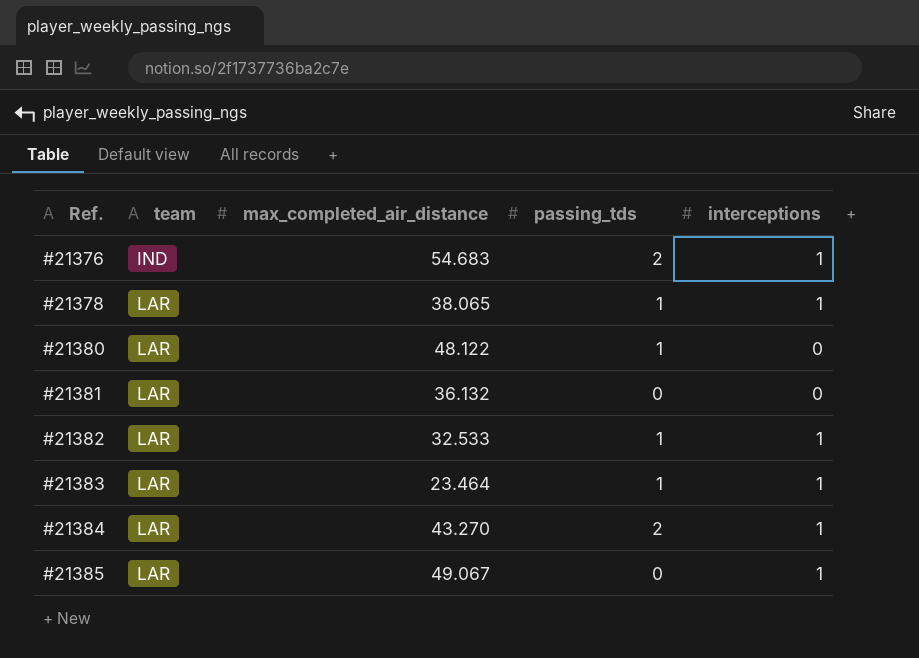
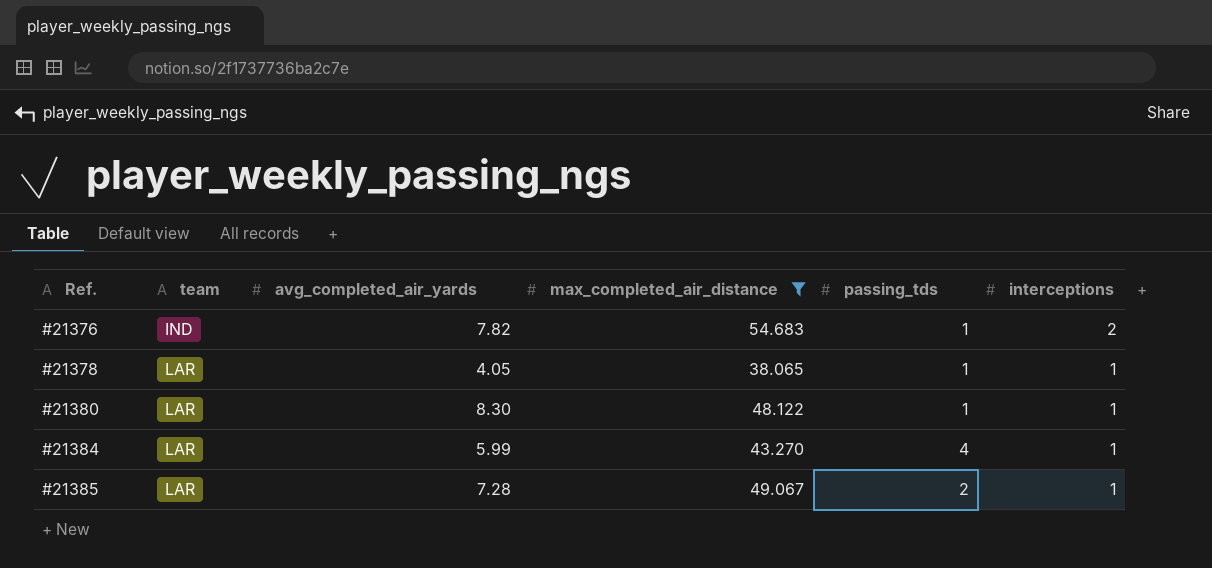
filter: none -> max_completed_air_distance >= 38.065
column avg_completed_air_yards | position: none -> 3
#21376 | passing_tds: 2 -> 1
#21376 | interceptions: 1 -> 2
#21380 | interceptions: 0 -> 1
#21384 | passing_tds: 2 -> 4
#21385 | passing_tds: 0 -> 2

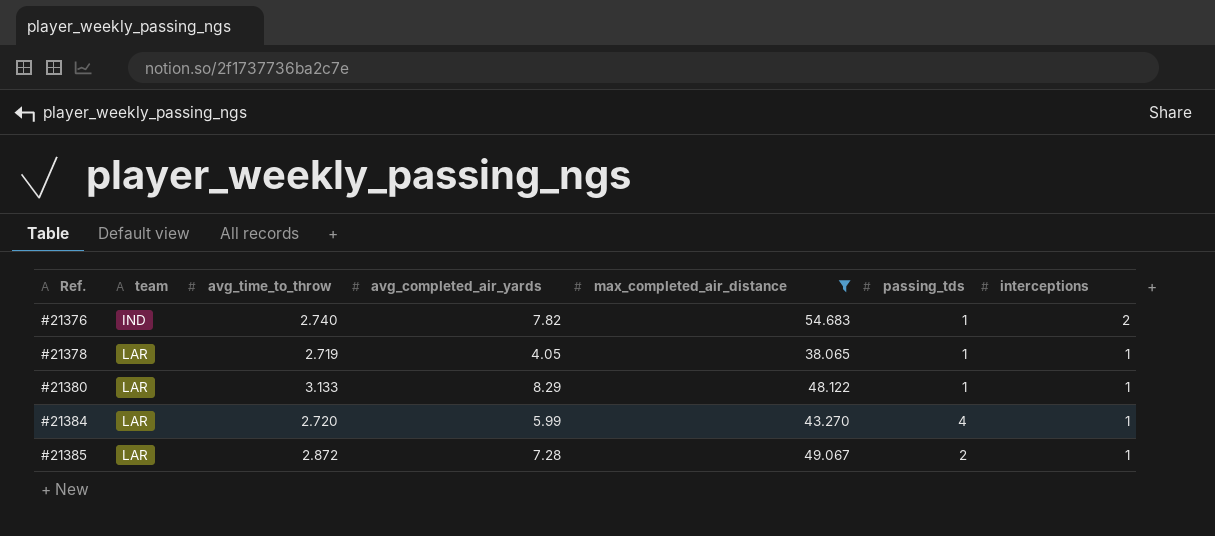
column avg_time_to_throw | position: none -> 3
#21380 | avg_completed_air_yards: 8.30 -> 8.29

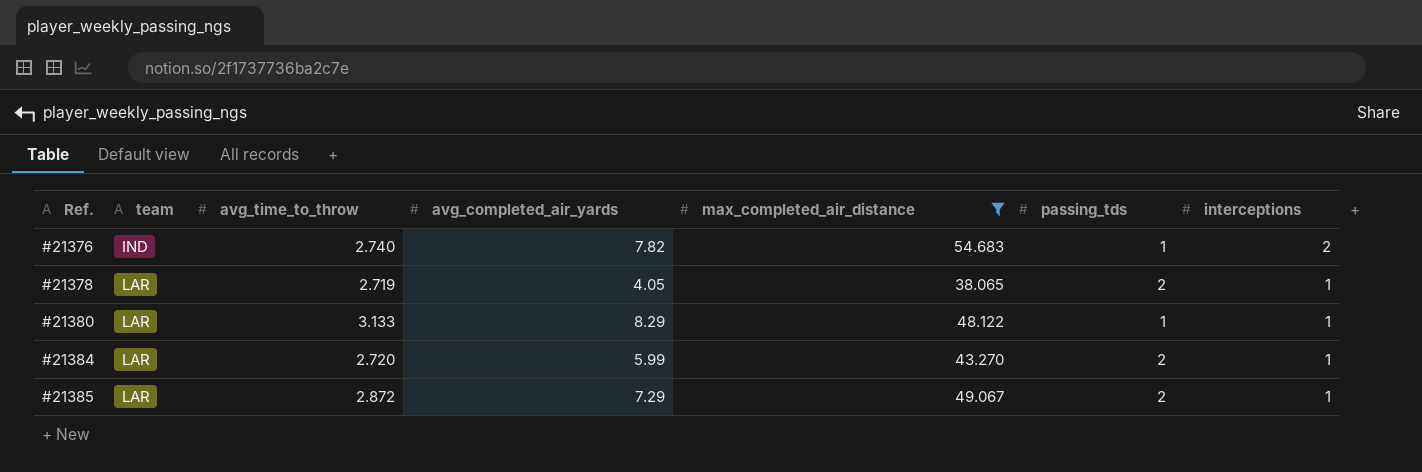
#21378 | passing_tds: 1 -> 2
#21384 | passing_tds: 4 -> 2
#21385 | avg_completed_air_yards: 7.28 -> 7.29

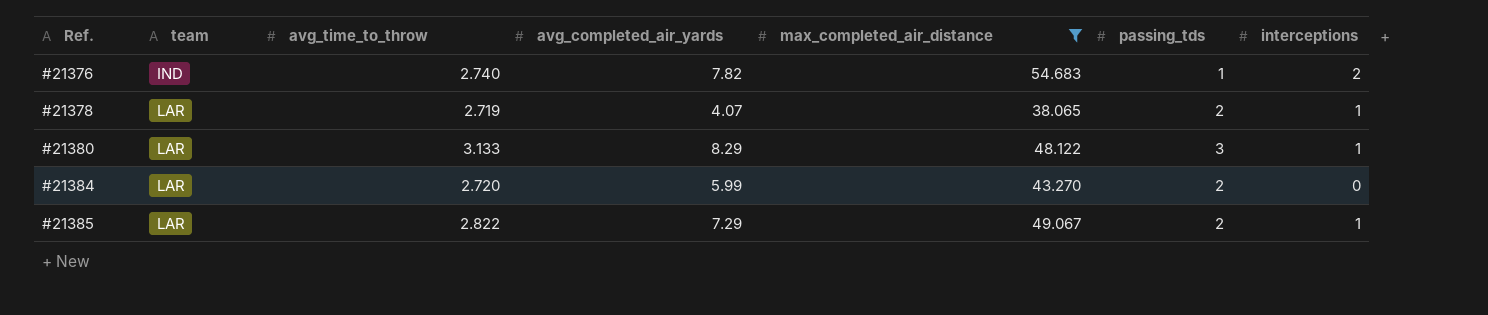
#21378 | avg_completed_air_yards: 4.05 -> 4.07
#21380 | passing_tds: 1 -> 3
#21384 | interceptions: 1 -> 0
#21385 | avg_time_to_throw: 2.872 -> 2.822

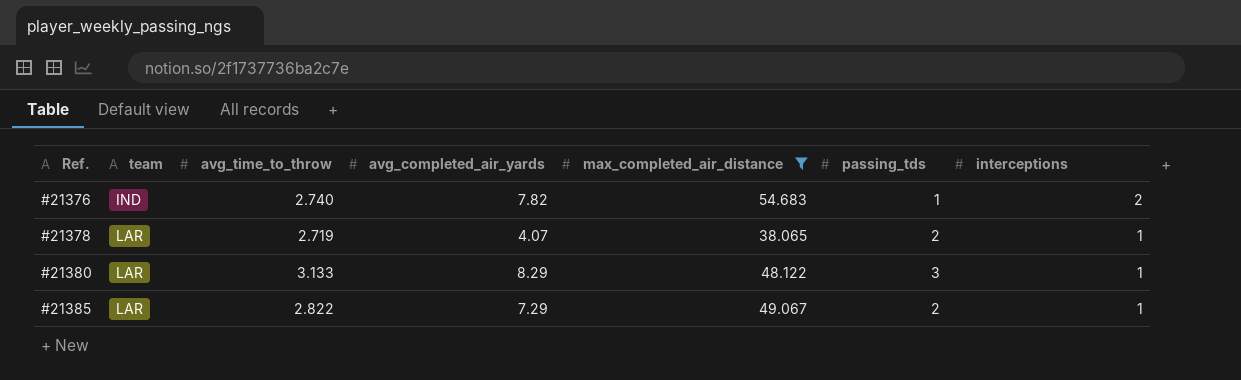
row #21384: LAR | 2.720 | 5.99 | 43.270 | 2 | 0 -> none

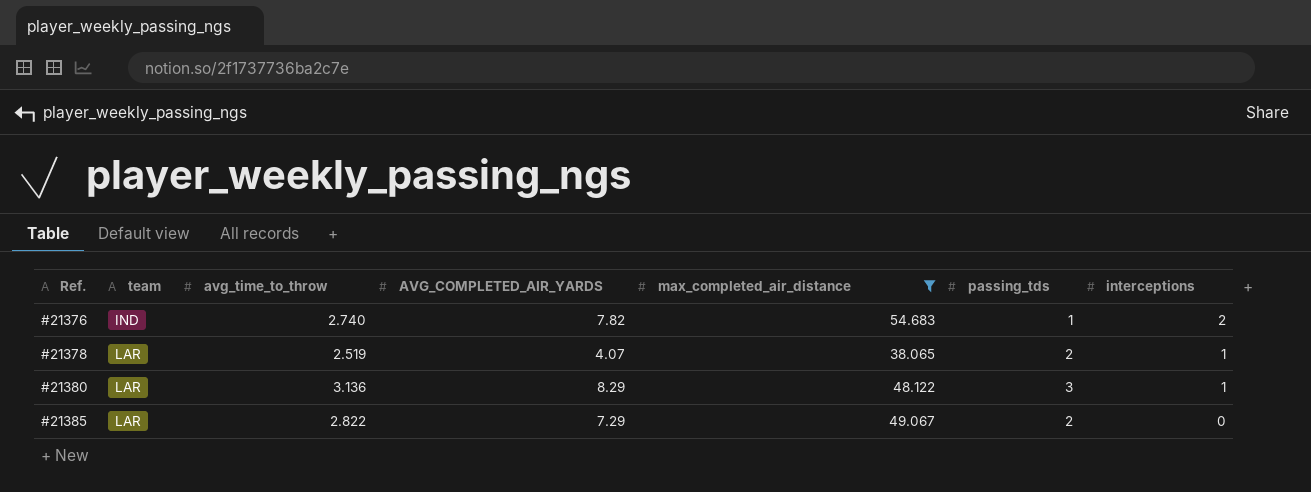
column name: avg_completed_air_yards -> AVG_COMPLETED_AIR_YARDS
#21378 | avg_time_to_throw: 2.719 -> 2.519
#21380 | avg_time_to_throw: 3.133 -> 3.136
#21385 | interceptions: 1 -> 0

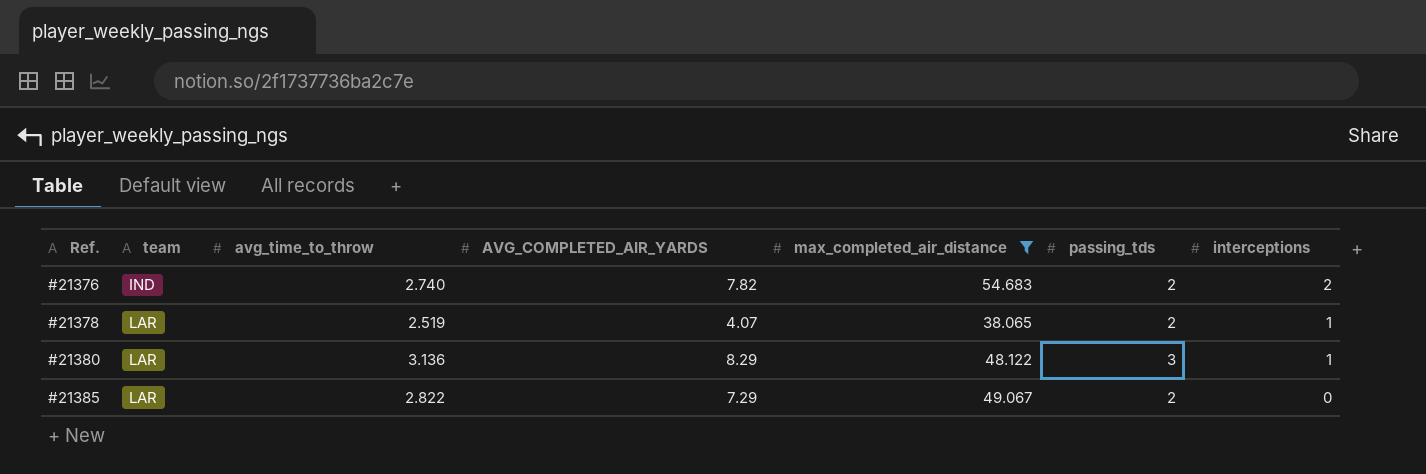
#21376 | passing_tds: 1 -> 2

